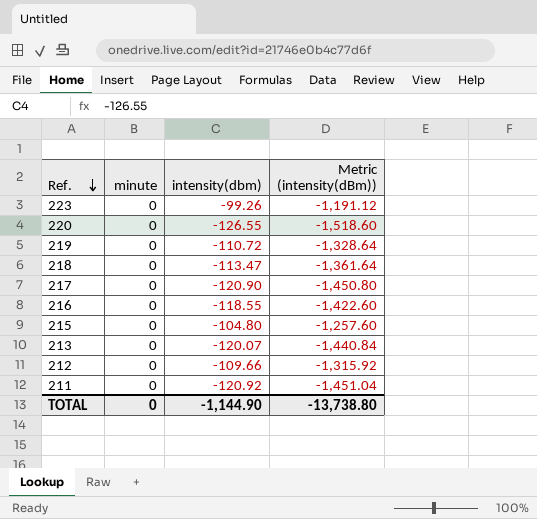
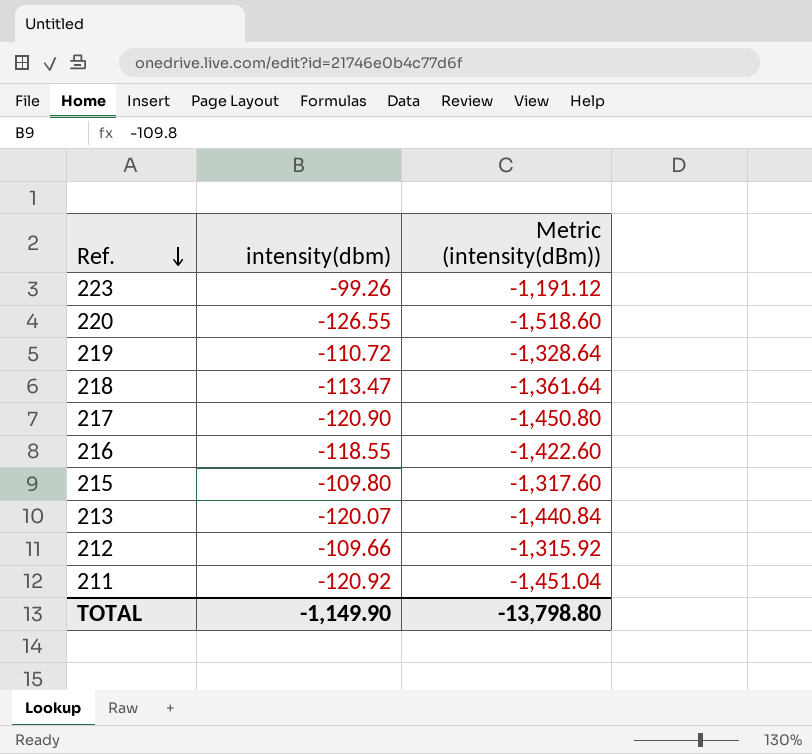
column minute | position: 2 -> none
215 | intensity(dbm): -104.80 -> -109.80
215 | Metric (intensity(dBm)): -1,257.60 -> -1,317.60
TOTAL | intensity(dbm): -1,144.90 -> -1,149.90
TOTAL | Metric (intensity(dBm)): -13,738.80 -> -13,798.80

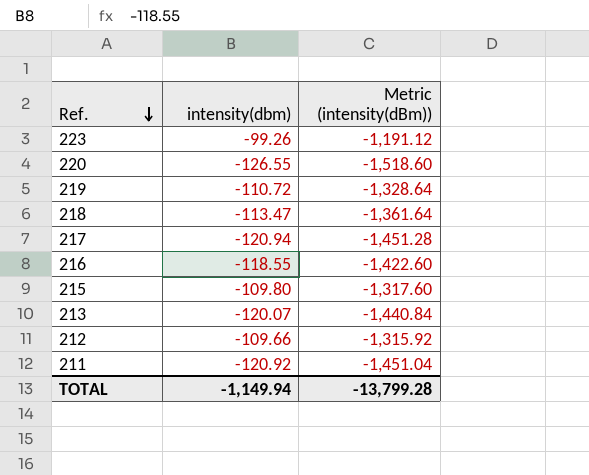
217 | intensity(dbm): -120.90 -> -120.94
217 | Metric (intensity(dBm)): -1,450.80 -> -1,451.28
TOTAL | intensity(dbm): -1,149.90 -> -1,149.94
TOTAL | Metric (intensity(dBm)): -13,798.80 -> -13,799.28

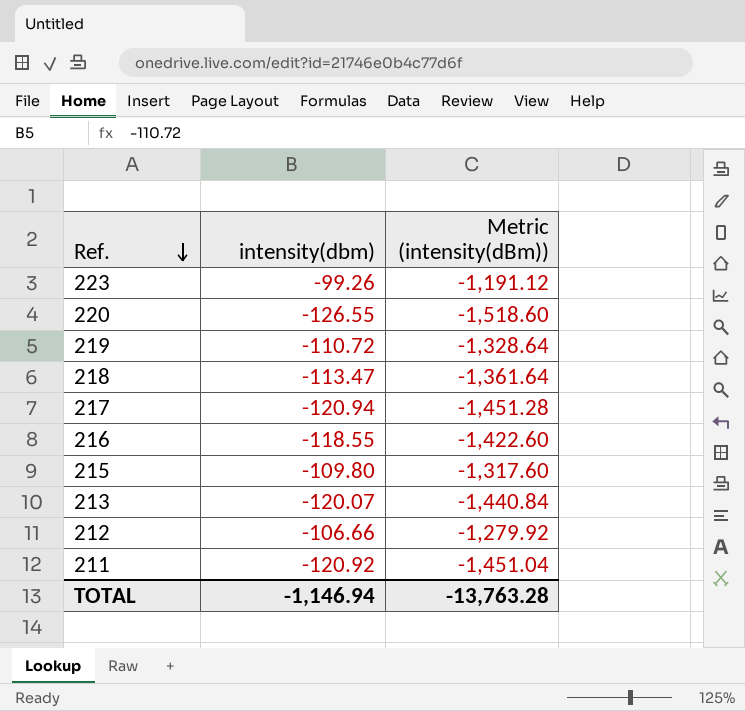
212 | intensity(dbm): -109.66 -> -106.66
212 | Metric (intensity(dBm)): -1,315.92 -> -1,279.92
TOTAL | intensity(dbm): -1,149.94 -> -1,146.94
TOTAL | Metric (intensity(dBm)): -13,799.28 -> -13,763.28

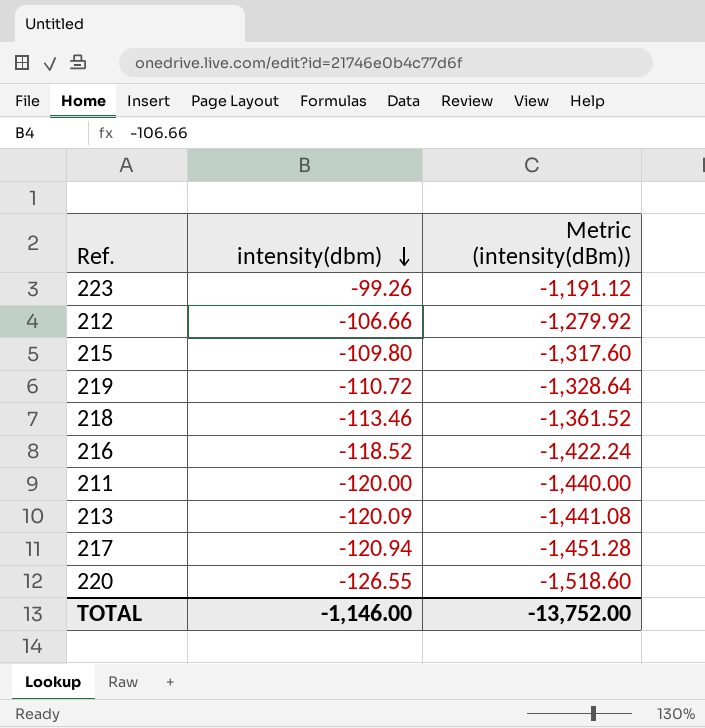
row order: Ref. descending -> intensity(dbm) descending
218 | intensity(dbm): -113.47 -> -113.46
218 | Metric (intensity(dBm)): -1,361.64 -> -1,361.52
216 | intensity(dbm): -118.55 -> -118.52
216 | Metric (intensity(dBm)): -1,422.60 -> -1,422.24
211 | intensity(dbm): -120.92 -> -120.00
211 | Metric (intensity(dBm)): -1,451.04 -> -1,440.00
213 | intensity(dbm): -120.07 -> -120.09
213 | Metric (intensity(dBm)): -1,440.84 -> -1,441.08
TOTAL | intensity(dbm): -1,146.94 -> -1,146.00
TOTAL | Metric (intensity(dBm)): -13,763.28 -> -13,752.00

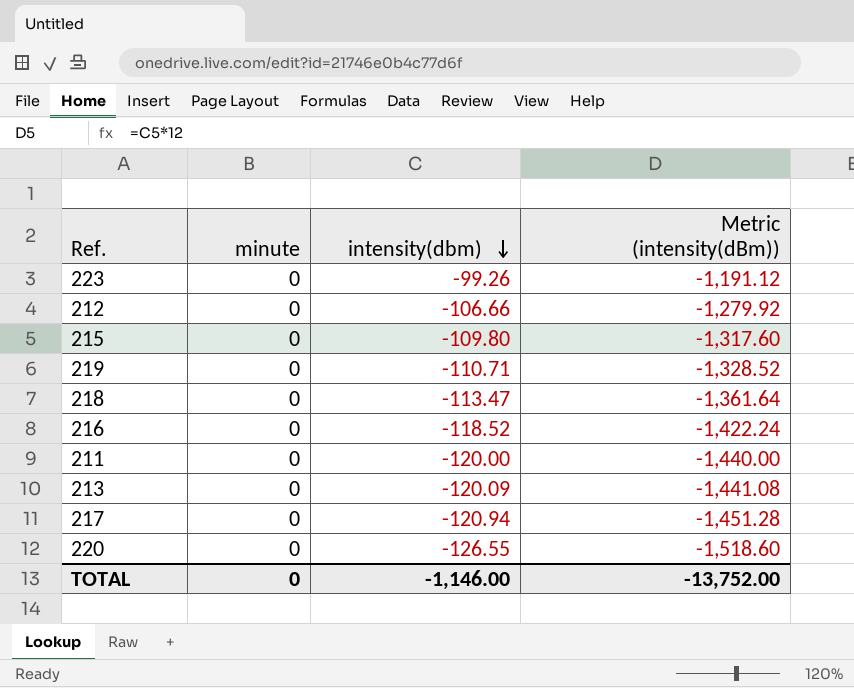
column minute | position: none -> 2
219 | intensity(dbm): -110.72 -> -110.71
219 | Metric (intensity(dBm)): -1,328.64 -> -1,328.52
218 | intensity(dbm): -113.46 -> -113.47
218 | Metric (intensity(dBm)): -1,361.52 -> -1,361.64

